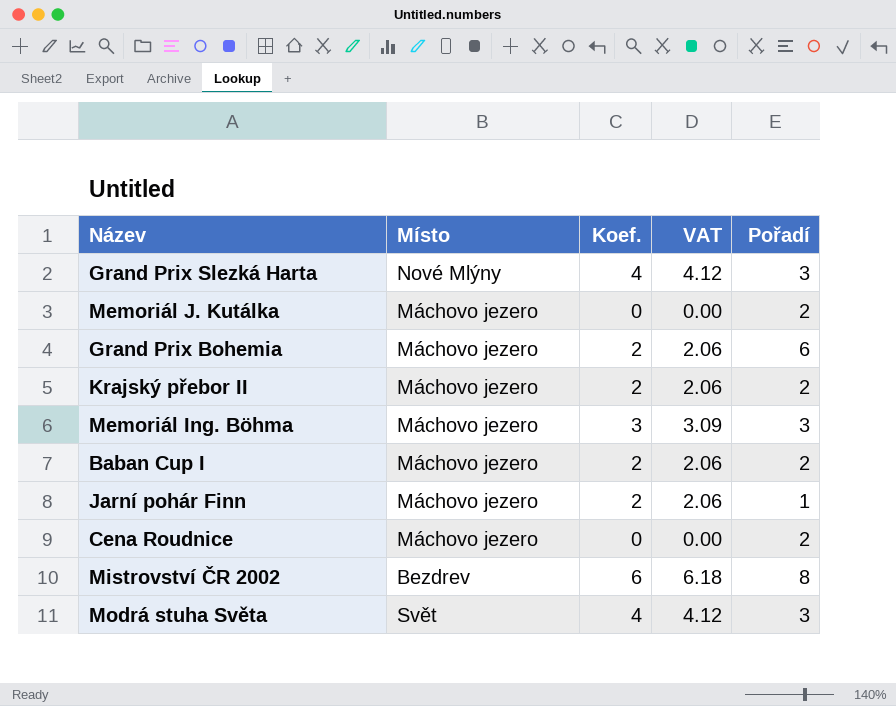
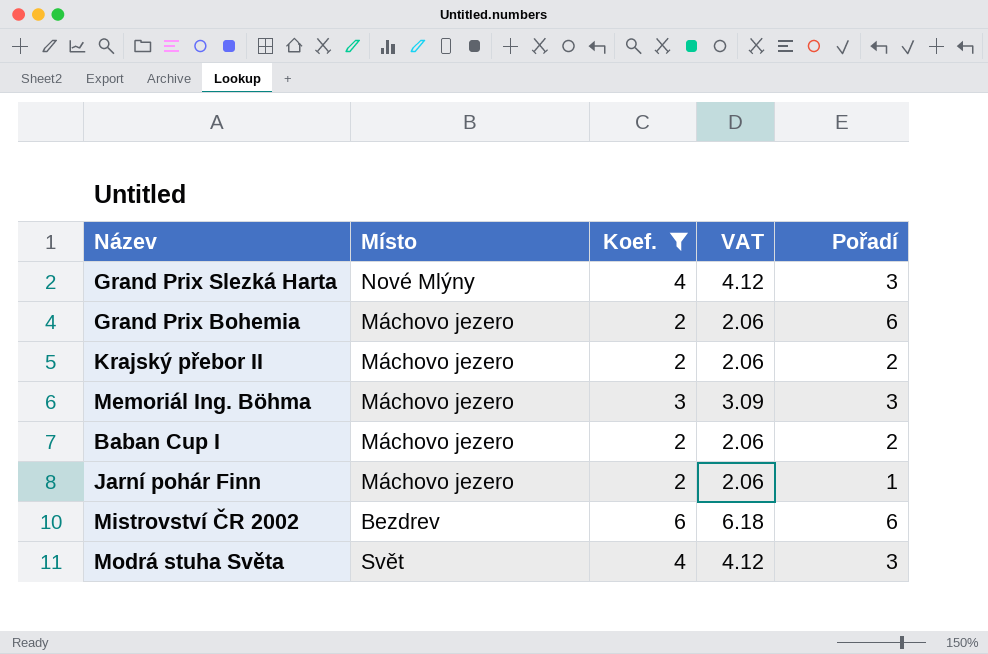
filter: none -> Koef. != 0
Mistrovství ČR 2002 | Pořadí: 8 -> 6

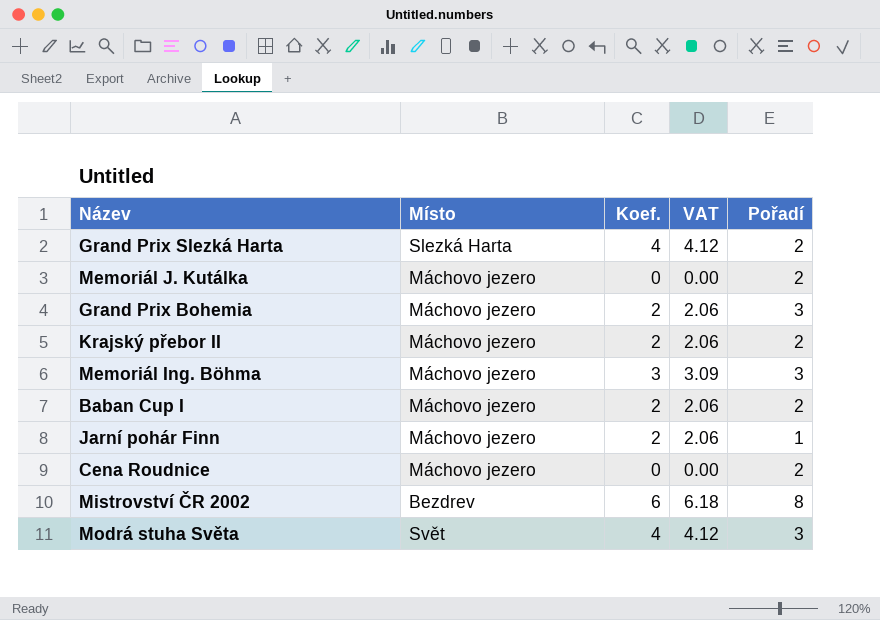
filter: Koef. != 0 -> none
Grand Prix Slezká Harta | Místo: Nové Mlýny -> Slezká Harta
Grand Prix Slezká Harta | Pořadí: 3 -> 2
Grand Prix Bohemia | Pořadí: 6 -> 3
Mistrovství ČR 2002 | Pořadí: 6 -> 8

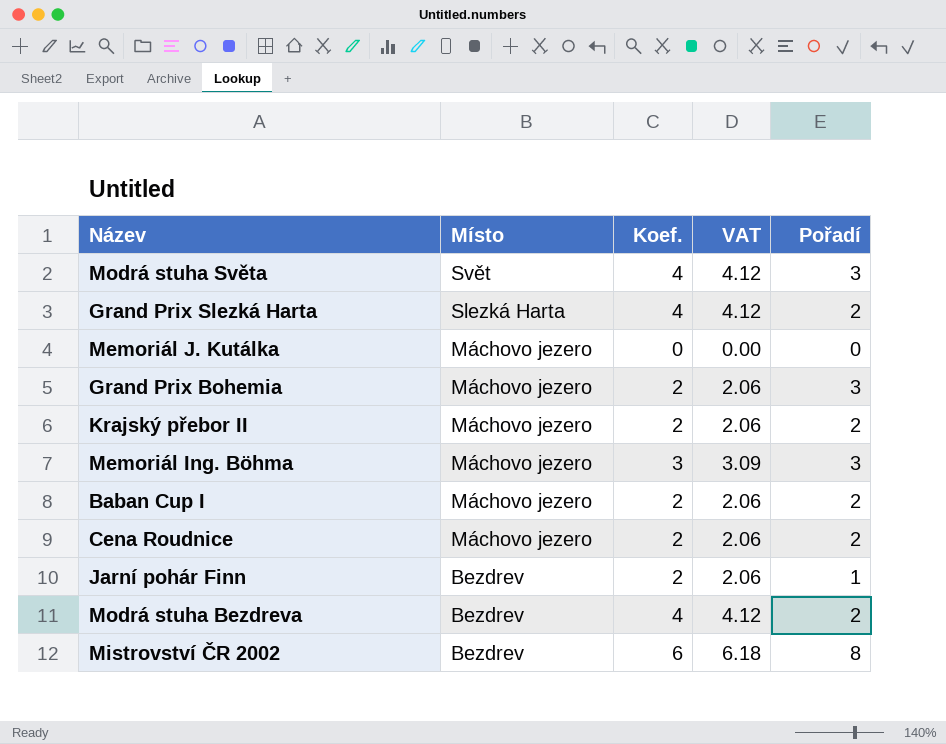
row order: none -> Místo descending
Memoriál J. Kutálka | Pořadí: 2 -> 0
Cena Roudnice | Koef.: 0 -> 2
Cena Roudnice | VAT: 0.00 -> 2.06
Jarní pohár Finn | Místo: Máchovo jezero -> Bezdrev
row Modrá stuha Bezdreva: none -> Bezdrev | 4 | 4.12 | 2

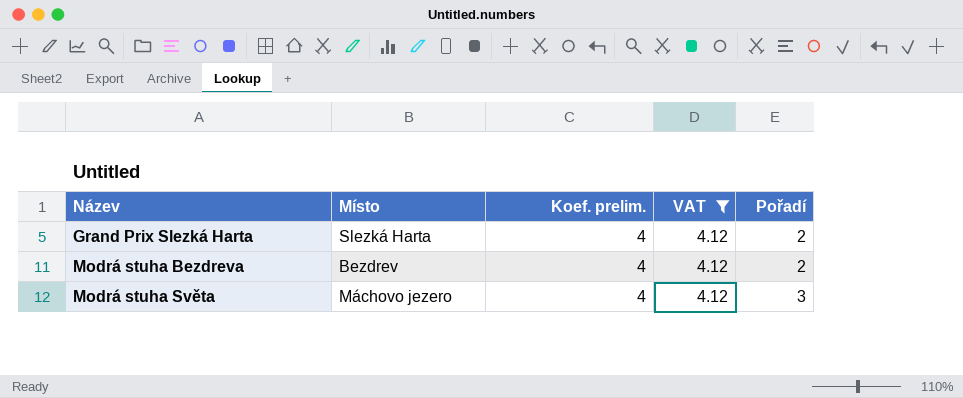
filter: none -> VAT = 4.12
row order: Místo descending -> Název ascending
column name: Koef. -> Koef. prelim.
Modrá stuha Světa | Místo: Svět -> Máchovo jezero

